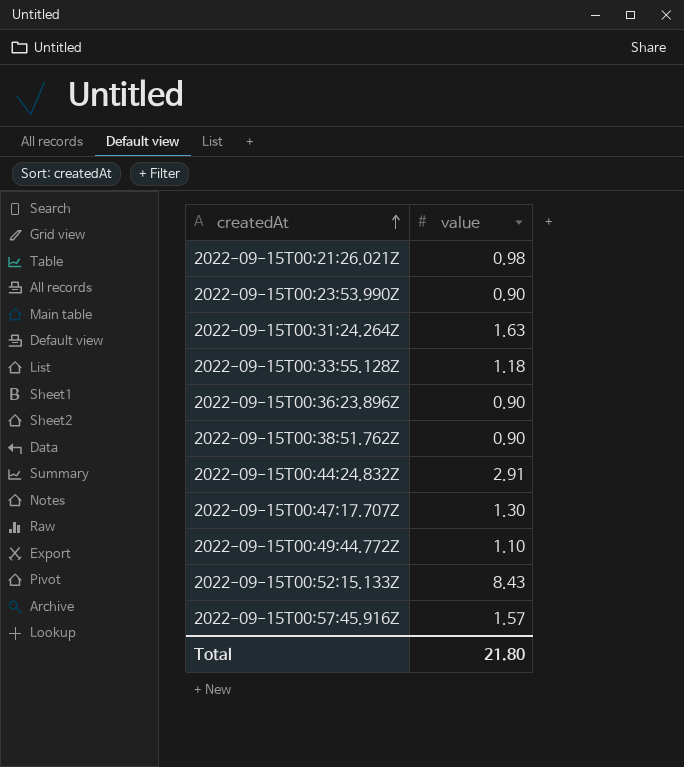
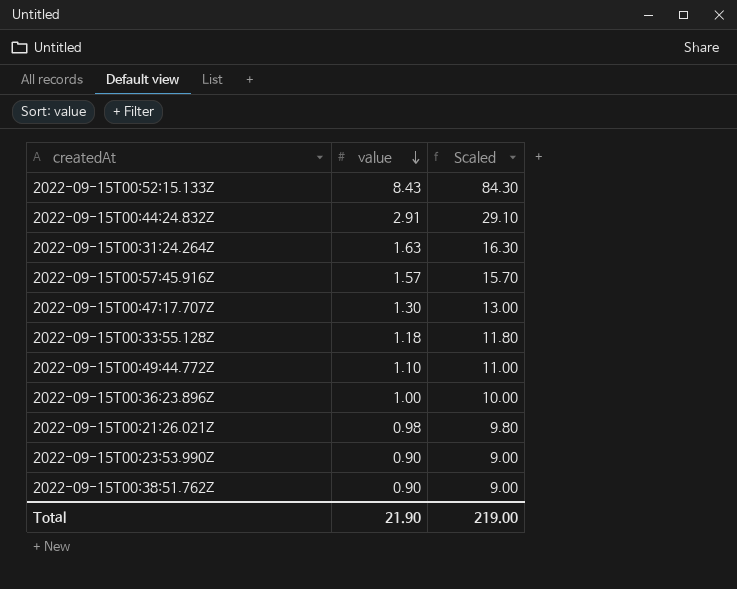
row order: createdAt ascending -> value descending
column Scaled | formula: none -> [value] * 10
2022-09-15T00:36:23.896Z | value: 0.90 -> 1.00
Total | value: 21.80 -> 21.90

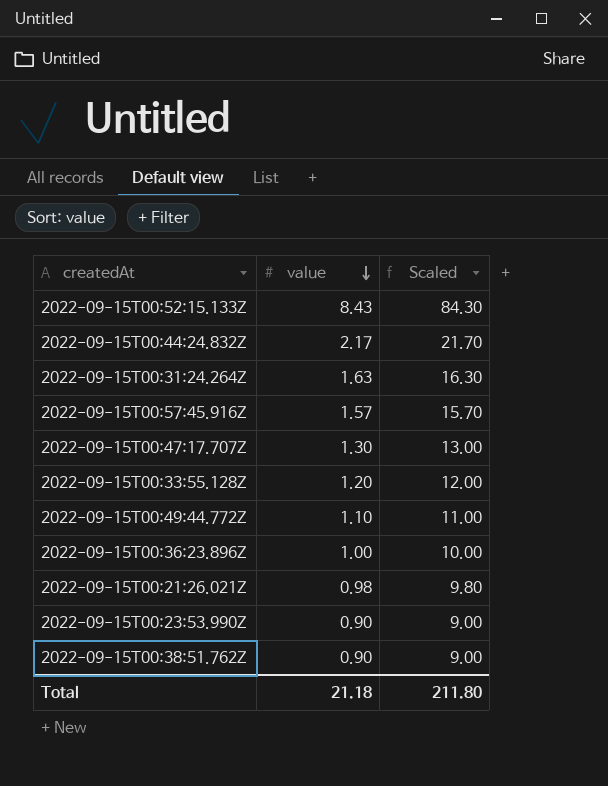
2022-09-15T00:44:24.832Z | value: 2.91 -> 2.17
2022-09-15T00:44:24.832Z | Scaled: 29.10 -> 21.70
2022-09-15T00:33:55.128Z | value: 1.18 -> 1.20
2022-09-15T00:33:55.128Z | Scaled: 11.80 -> 12.00
Total | value: 21.90 -> 21.18
Total | Scaled: 219.00 -> 211.80

